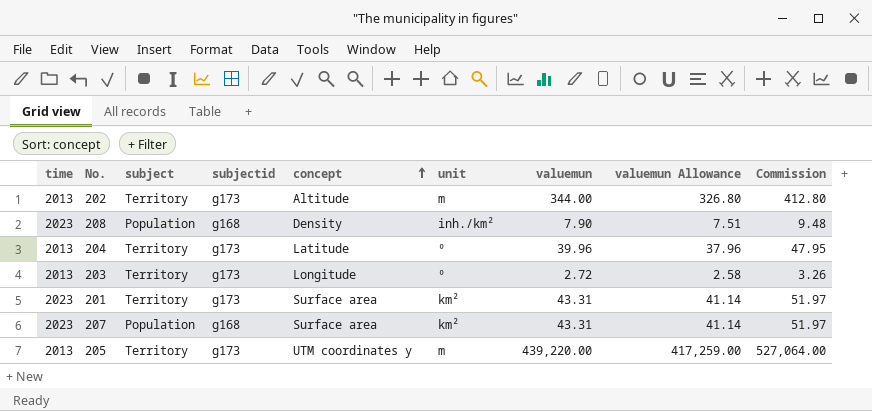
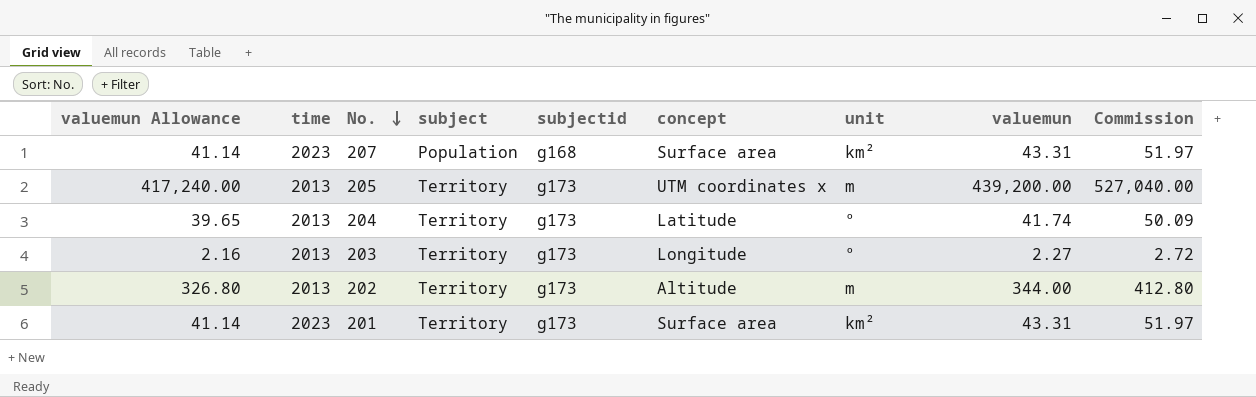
row order: concept ascending -> No. descending
column valuemun Allowance | position: 8 -> 1
row 208: 2023 | Population | g168 | Density | inh./km² | 7.90 | 7.51 | 9.48 -> none
205 | valuemun Allowance: 417,259.00 -> 417,240.00
205 | concept: UTM coordinates y -> UTM coordinates x
205 | valuemun: 439,220.00 -> 439,200.00
205 | Commission: 527,064.00 -> 527,040.00
204 | valuemun Allowance: 37.96 -> 39.65
204 | valuemun: 39.96 -> 41.74
204 | Commission: 47.95 -> 50.09
203 | valuemun Allowance: 2.58 -> 2.16
203 | valuemun: 2.72 -> 2.27
203 | Commission: 3.26 -> 2.72

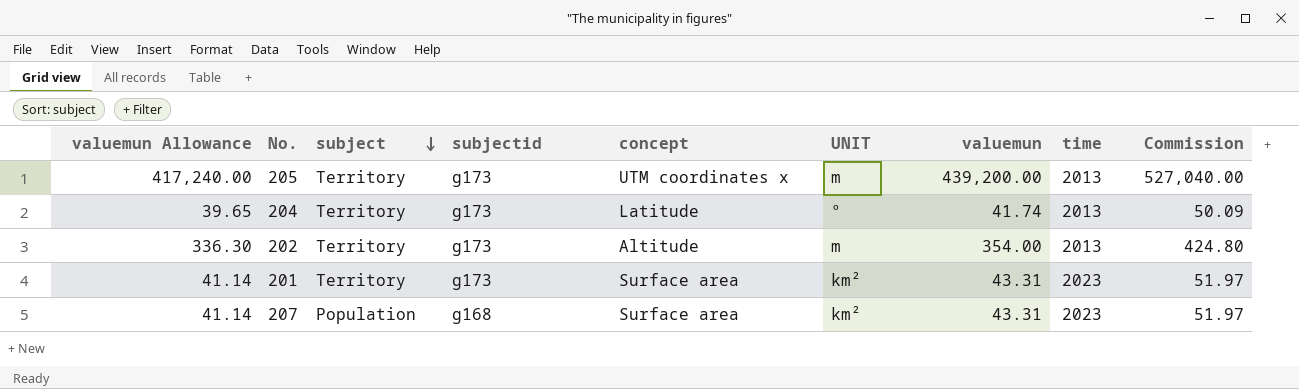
row order: No. descending -> subject descending
column name: unit -> UNIT
column time | position: 2 -> 8
row 203: 2.16 | 2013 | Territory | g173 | Longitude | º | 2.27 | 2.72 -> none
202 | valuemun Allowance: 326.80 -> 336.30
202 | valuemun: 344.00 -> 354.00
202 | Commission: 412.80 -> 424.80

